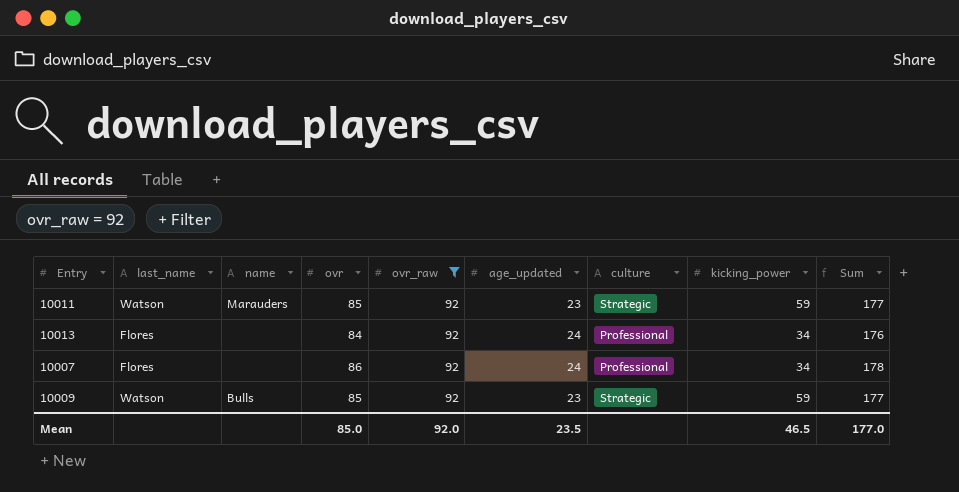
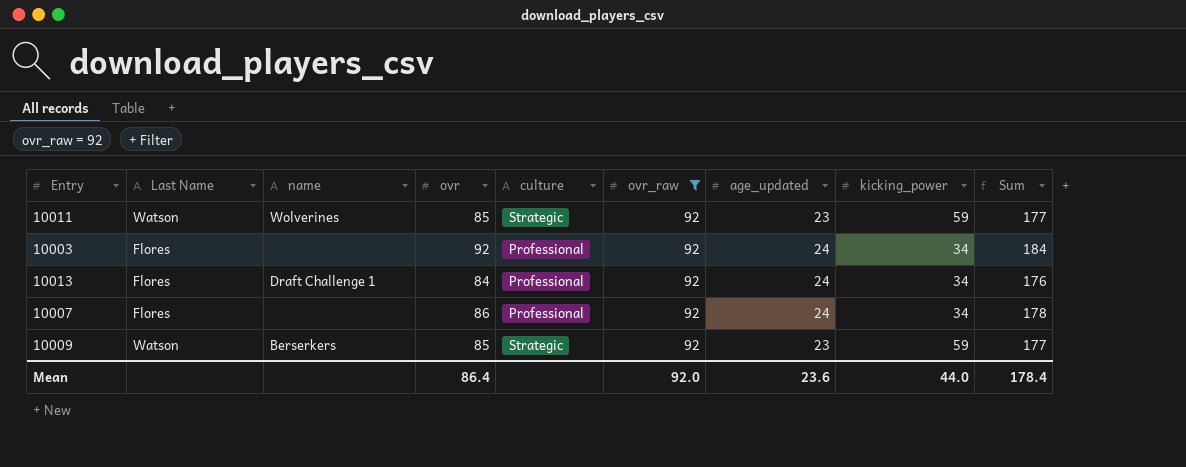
column name: last_name -> Last Name
column culture | position: 7 -> 5
10011 | name: Marauders -> Wolverines
row 10003: none -> Flores | none | 92 | Professional | 92 | 24 | 34 | 184
10013 | name: none -> Draft Challenge 1
10009 | name: Bulls -> Berserkers
Mean | ovr: 85.0 -> 86.4
Mean | age_updated: 23.5 -> 23.6
Mean | kicking_power: 46.5 -> 44.0
Mean | Sum: 177.0 -> 178.4

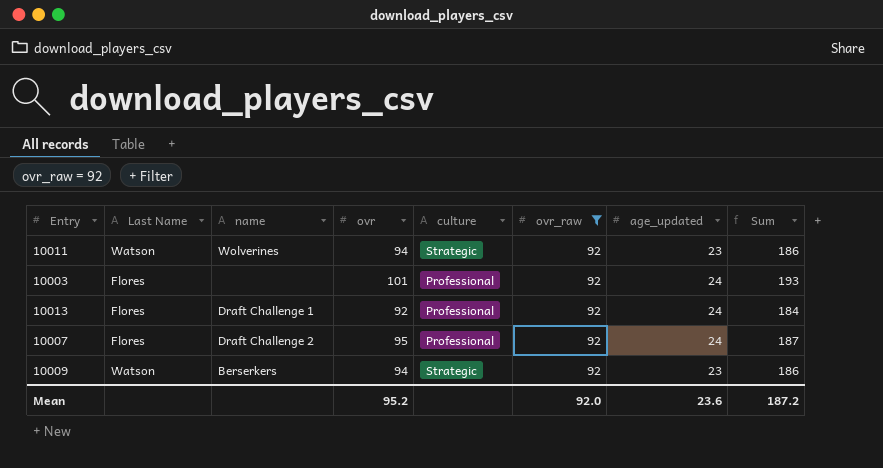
column kicking_power | position: 8 -> none
10011 | ovr: 85 -> 94
10011 | Sum: 177 -> 186
10003 | ovr: 92 -> 101
10003 | Sum: 184 -> 193
10013 | ovr: 84 -> 92
10013 | Sum: 176 -> 184
10007 | name: none -> Draft Challenge 2
10007 | ovr: 86 -> 95
10007 | Sum: 178 -> 187
10009 | ovr: 85 -> 94
10009 | Sum: 177 -> 186
Mean | ovr: 86.4 -> 95.2
Mean | Sum: 178.4 -> 187.2

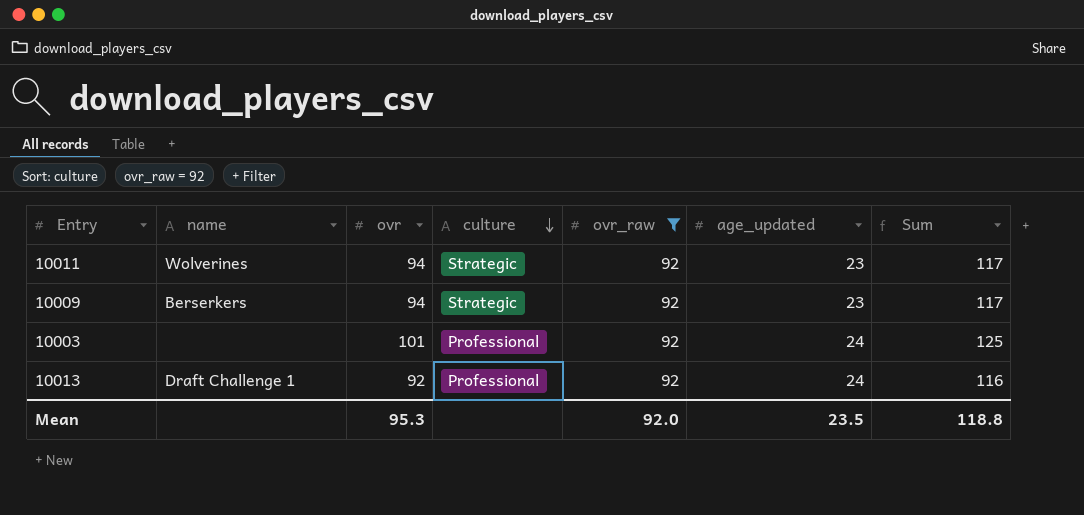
row order: none -> culture descending
column Last Name | position: 2 -> none
column Sum | formula: [ovr] + [ovr_raw] -> [ovr] + [age_updated]
row 10007: Flores | Draft Challenge 2 | 95 | Professional | 92 | 24 | 187 -> none
Mean | ovr: 95.2 -> 95.3
Mean | age_updated: 23.6 -> 23.5
Mean | Sum: 187.2 -> 118.8

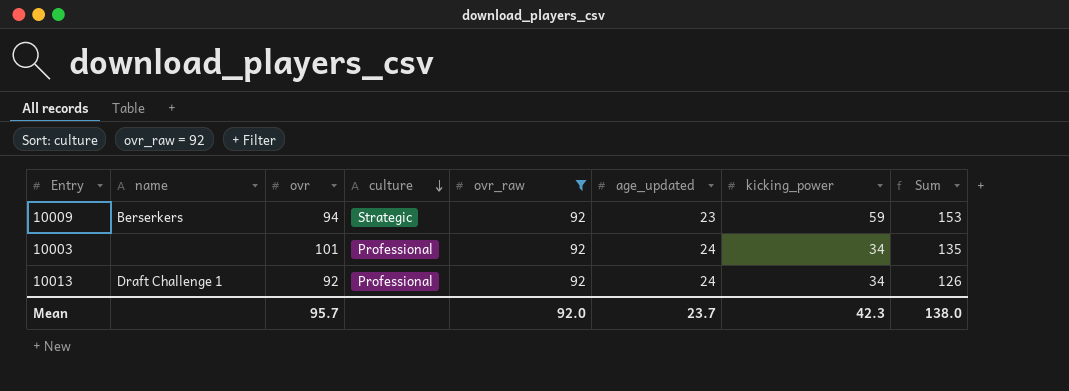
column kicking_power | position: none -> 7
column Sum | formula: [ovr] + [age_updated] -> [ovr] + [kicking_power]
row 10011: Wolverines | 94 | Strategic | 92 | 23 | 117 -> none
Mean | ovr: 95.3 -> 95.7
Mean | age_updated: 23.5 -> 23.7
Mean | Sum: 118.8 -> 138.0

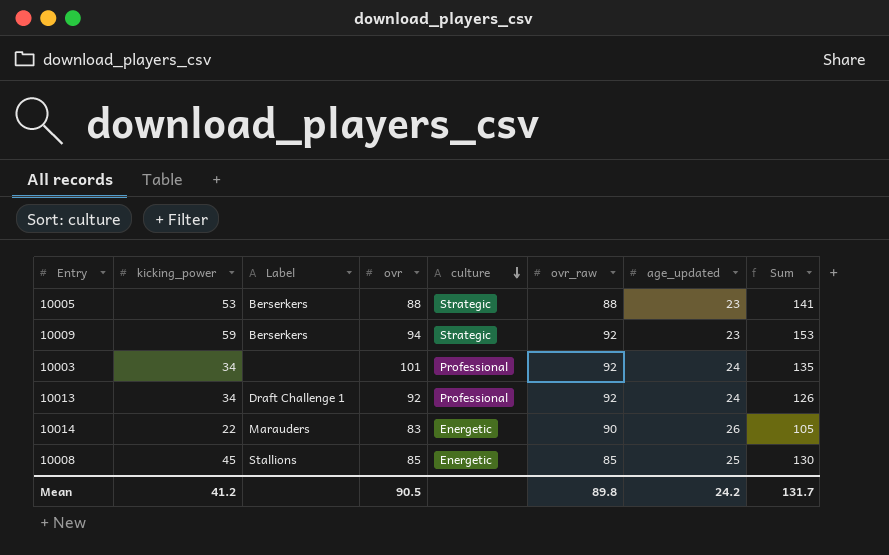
filter: ovr_raw = 92 -> none
column kicking_power | position: 7 -> 2
column name: name -> Label
Mean | kicking_power: 42.3 -> 41.2
Mean | ovr: 95.7 -> 90.5
Mean | ovr_raw: 92.0 -> 89.8
Mean | age_updated: 23.7 -> 24.2
Mean | Sum: 138.0 -> 131.7

